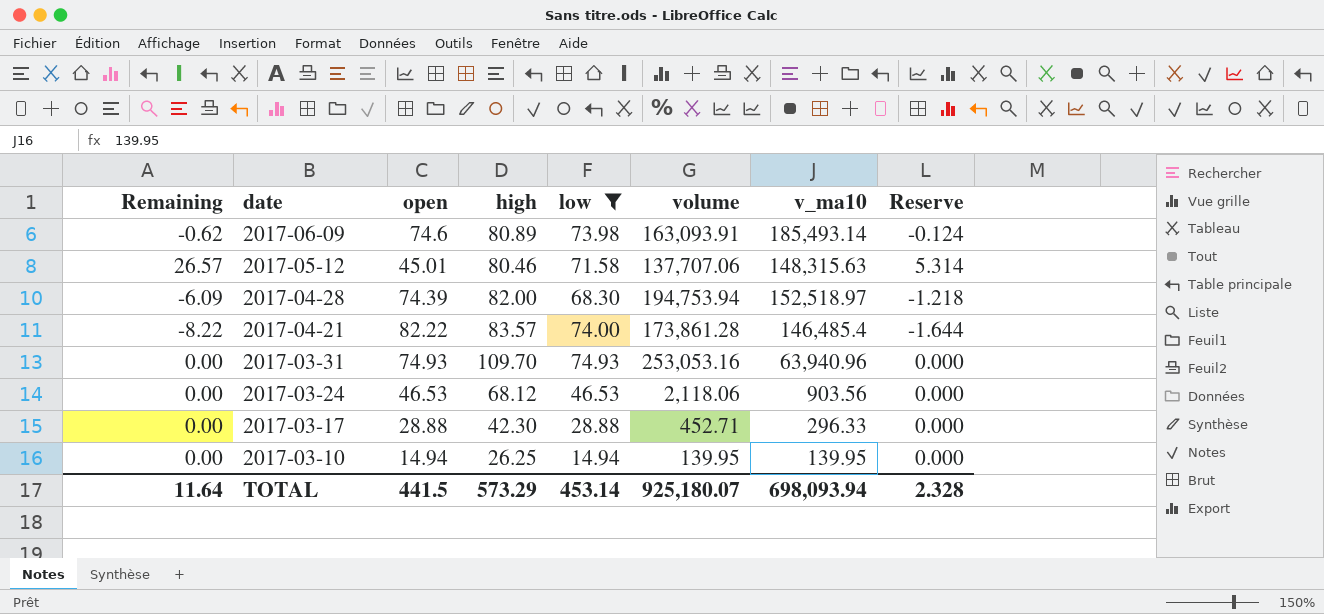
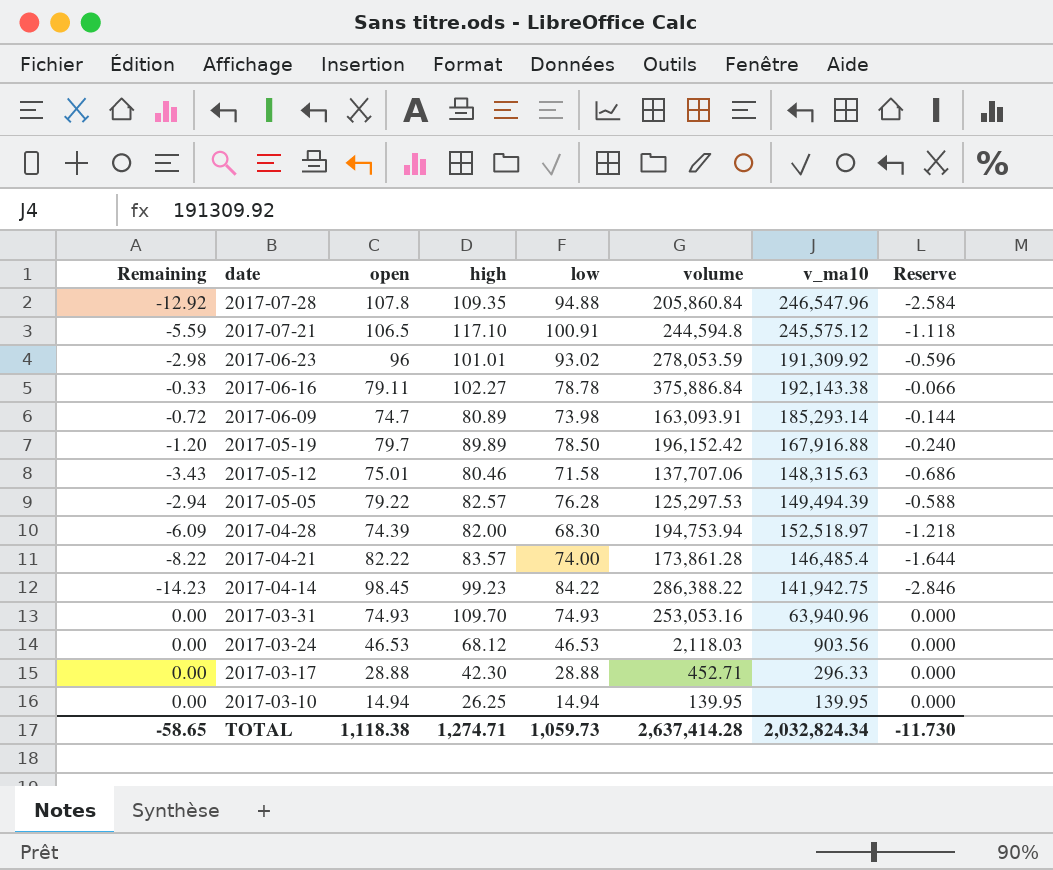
filter: low <= 74.93 -> none
2017-06-09 | Remaining: -0.62 -> -0.72
2017-06-09 | open: 74.6 -> 74.7
2017-06-09 | v_ma10: 185,493.14 -> 185,293.14
2017-06-09 | Reserve: -0.124 -> -0.144
2017-05-12 | Remaining: 26.57 -> -3.43
2017-05-12 | open: 45.01 -> 75.01
2017-05-12 | Reserve: 5.314 -> -0.686
2017-03-24 | volume: 2,118.06 -> 2,118.03
TOTAL | Remaining: 11.64 -> -58.65
TOTAL | open: 441.5 -> 1,118.38
TOTAL | high: 573.29 -> 1,274.71
TOTAL | low: 453.14 -> 1,059.73
TOTAL | volume: 925,180.07 -> 2,637,414.28
TOTAL | v_ma10: 698,093.94 -> 2,032,824.34
TOTAL | Reserve: 2.328 -> -11.730

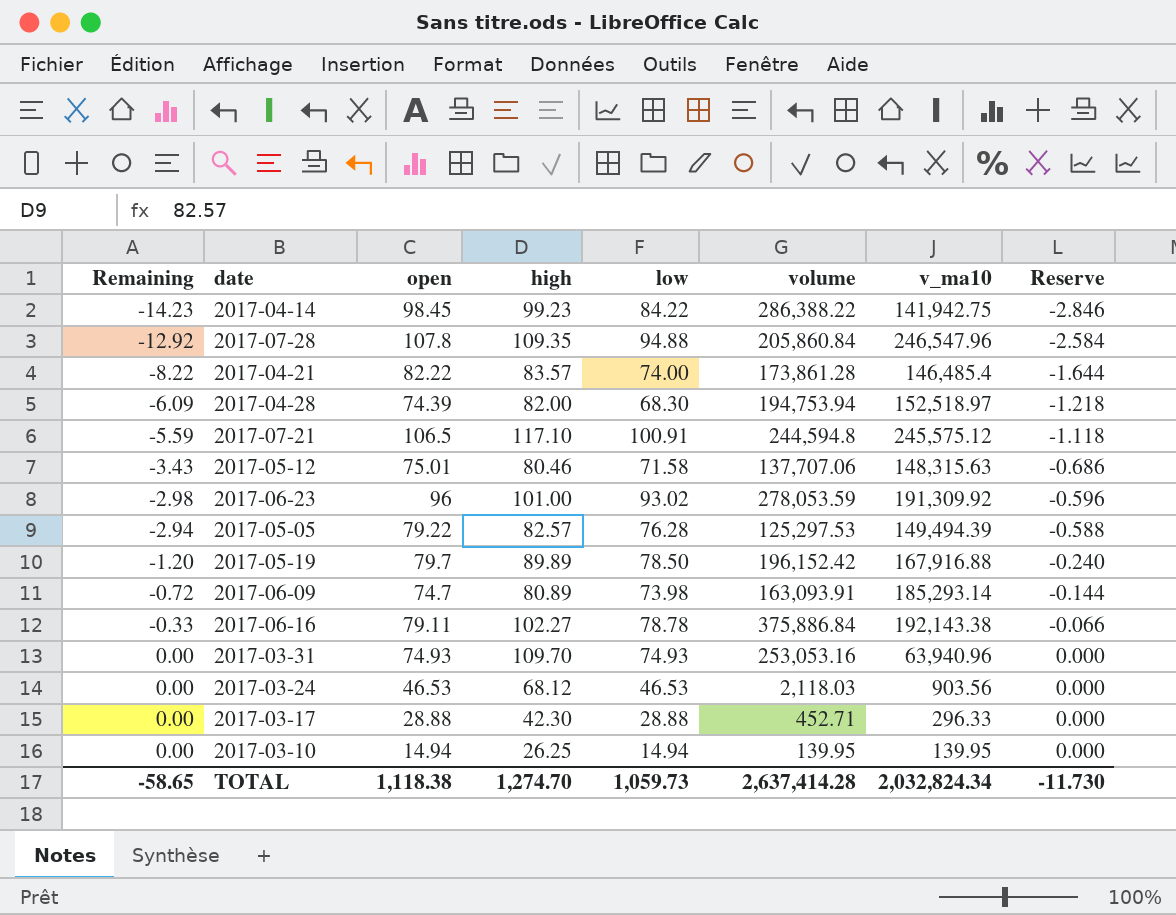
row order: date descending -> Remaining ascending
2017-06-23 | high: 101.01 -> 101.00
TOTAL | high: 1,274.71 -> 1,274.70

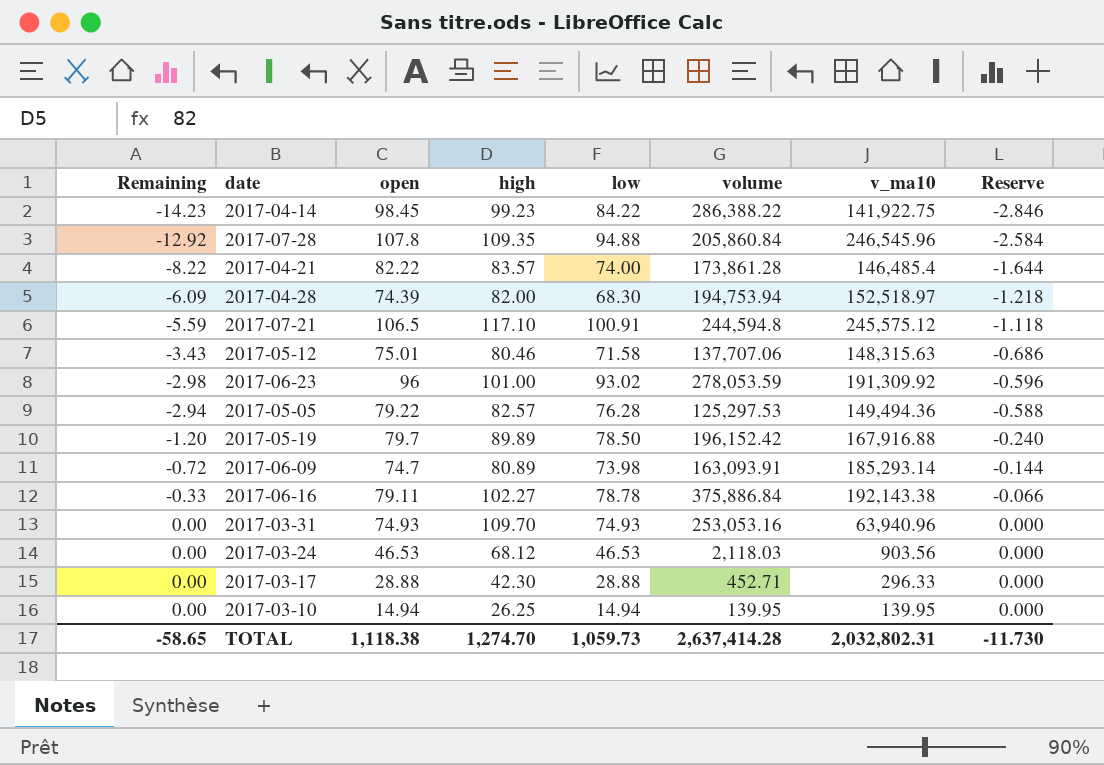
2017-04-14 | v_ma10: 141,942.75 -> 141,922.75
2017-07-28 | v_ma10: 246,547.96 -> 246,545.96
2017-05-05 | v_ma10: 149,494.39 -> 149,494.36
TOTAL | v_ma10: 2,032,824.34 -> 2,032,802.31

